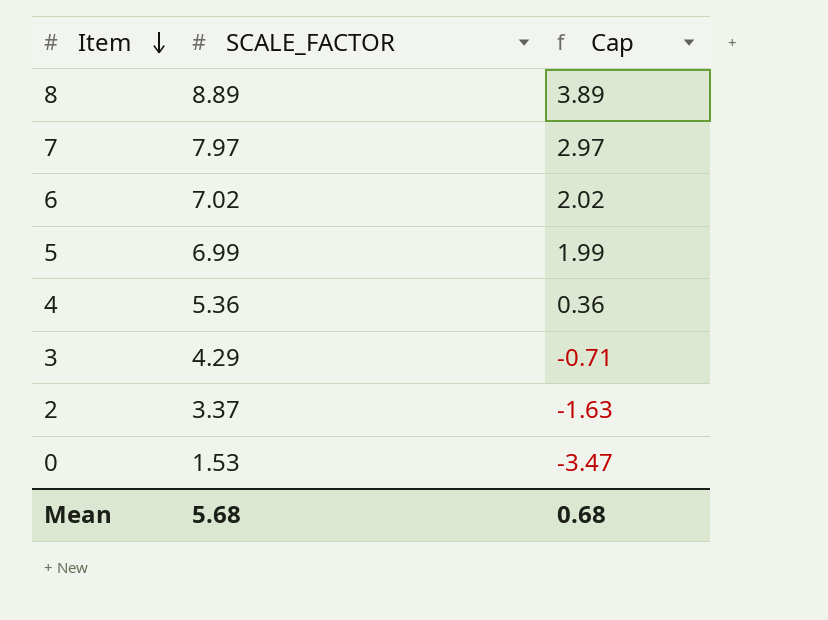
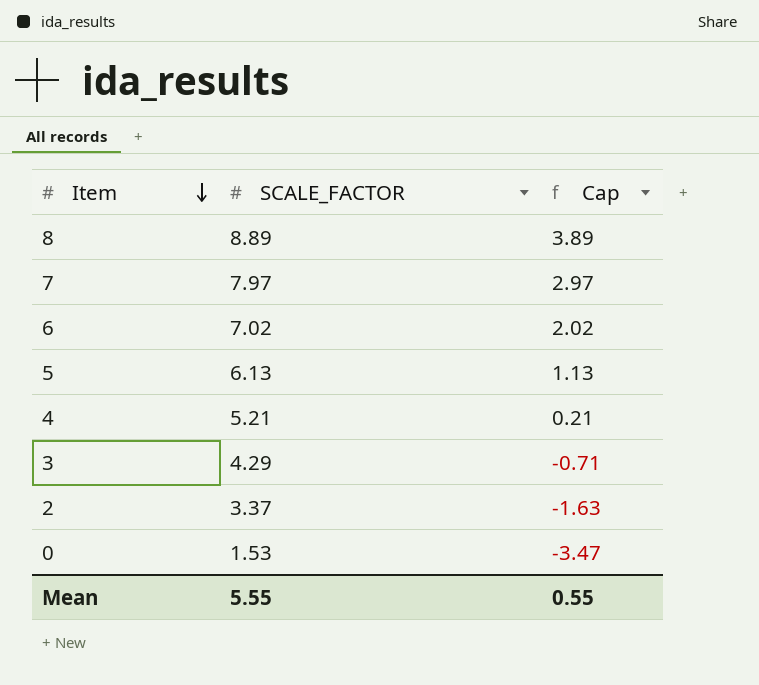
5 | SCALE_FACTOR: 6.99 -> 6.13
5 | Cap: 1.99 -> 1.13
4 | SCALE_FACTOR: 5.36 -> 5.21
4 | Cap: 0.36 -> 0.21
Mean | SCALE_FACTOR: 5.68 -> 5.55
Mean | Cap: 0.68 -> 0.55

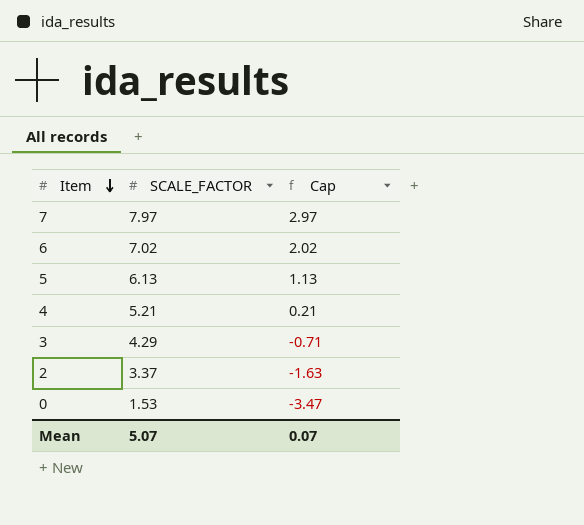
row 8: 8.89 | 3.89 -> none
Mean | SCALE_FACTOR: 5.55 -> 5.07
Mean | Cap: 0.55 -> 0.07

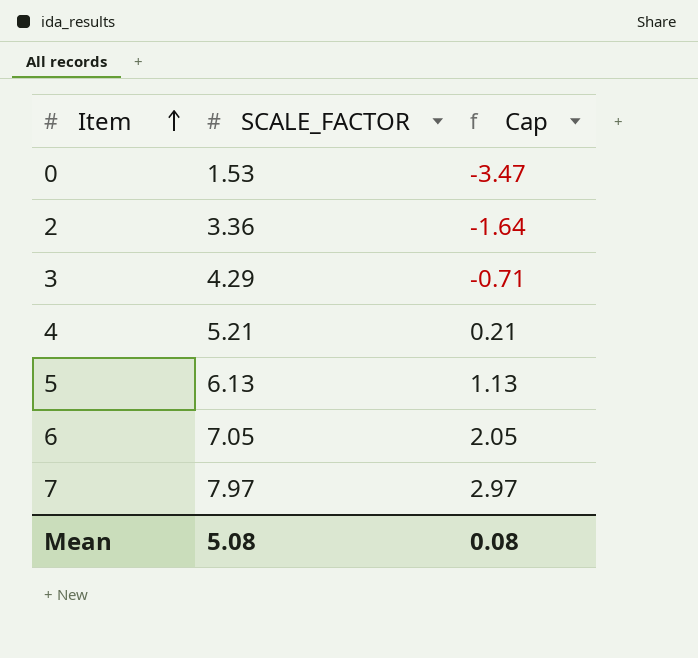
row order: Item descending -> Item ascending
2 | SCALE_FACTOR: 3.37 -> 3.36
2 | Cap: -1.63 -> -1.64
6 | SCALE_FACTOR: 7.02 -> 7.05
6 | Cap: 2.02 -> 2.05
Mean | SCALE_FACTOR: 5.07 -> 5.08
Mean | Cap: 0.07 -> 0.08

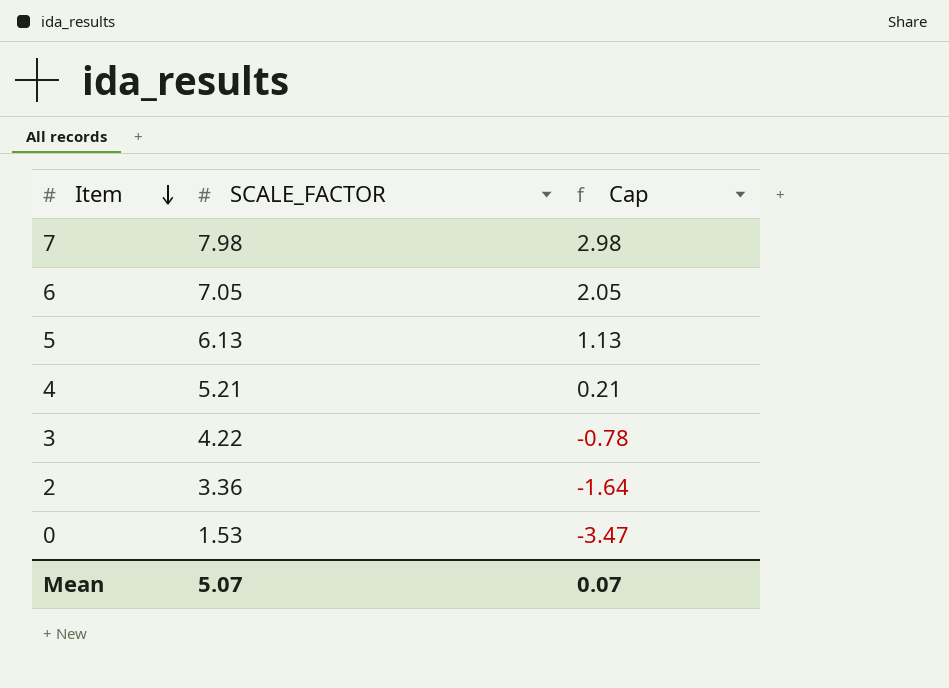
row order: Item ascending -> Item descending
7 | SCALE_FACTOR: 7.97 -> 7.98
7 | Cap: 2.97 -> 2.98
3 | SCALE_FACTOR: 4.29 -> 4.22
3 | Cap: -0.71 -> -0.78
Mean | SCALE_FACTOR: 5.08 -> 5.07
Mean | Cap: 0.08 -> 0.07

